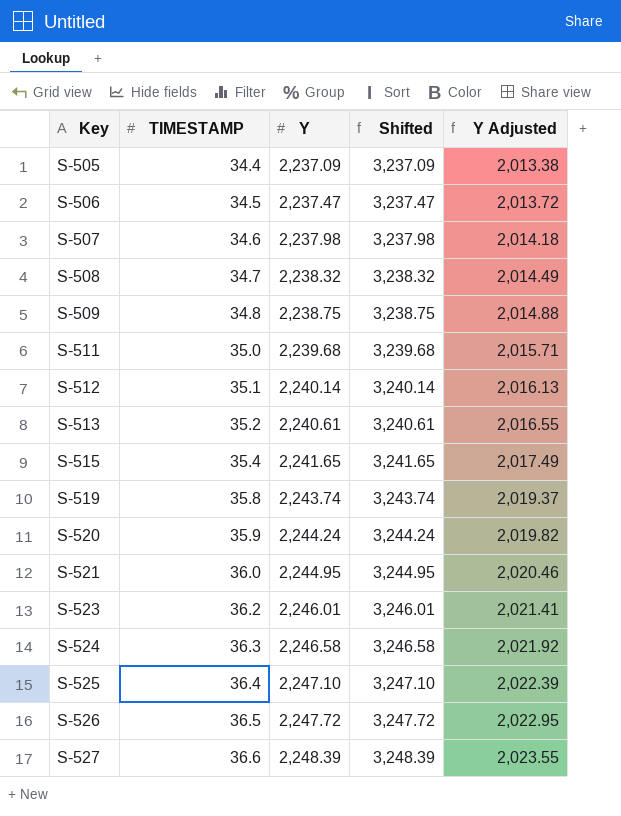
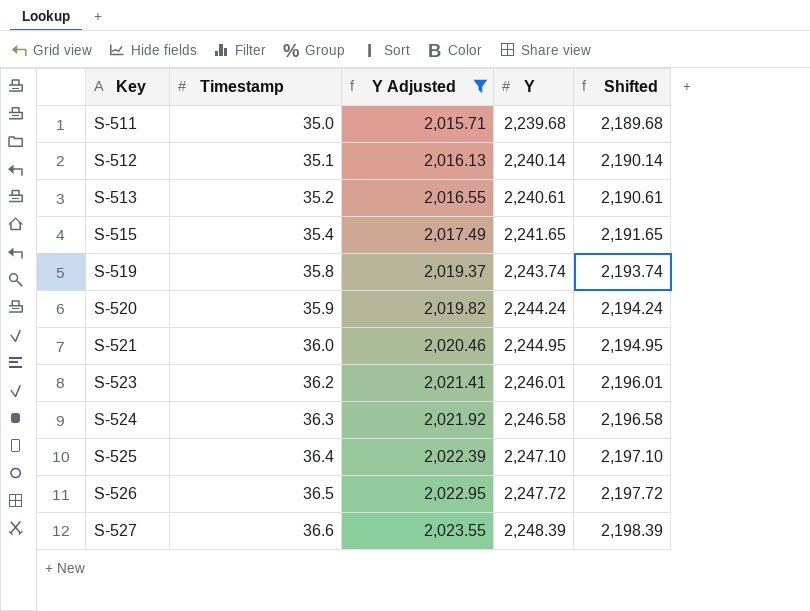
filter: none -> Y Adjusted >= 2,015.71
column name: TIMESTAMP -> Timestamp
column Y Adjusted | position: 5 -> 3
column Shifted | formula: [Y] + 1000 -> [Y] - 50

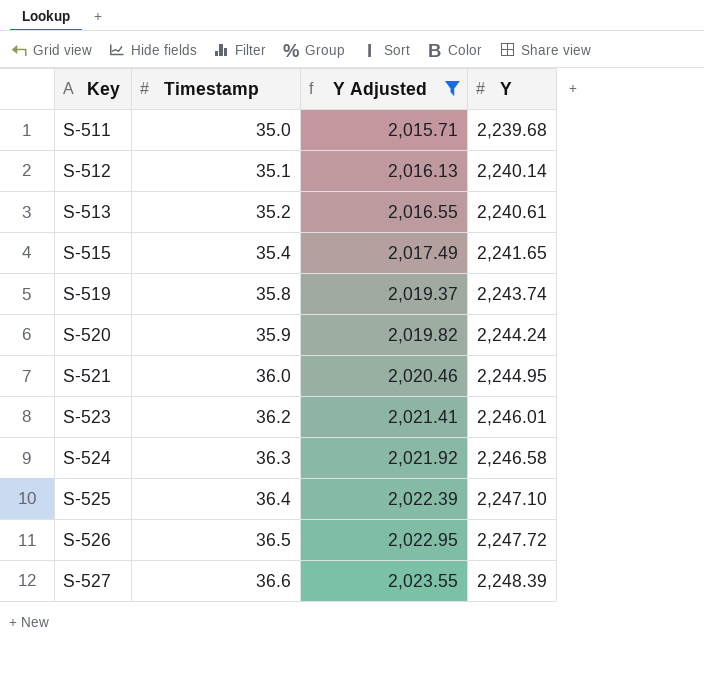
column Shifted | formula: [Y] - 50 -> none

